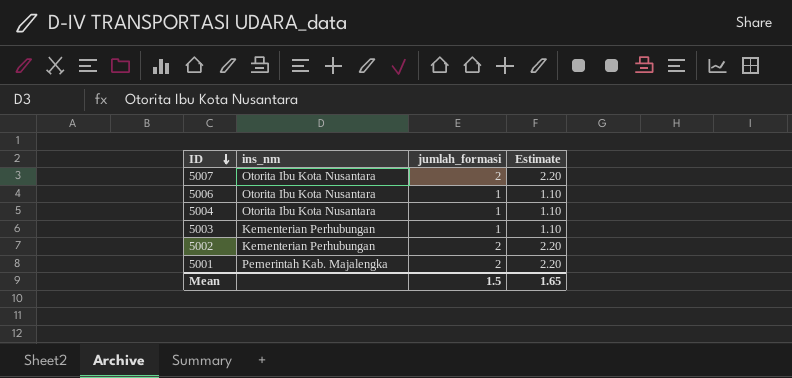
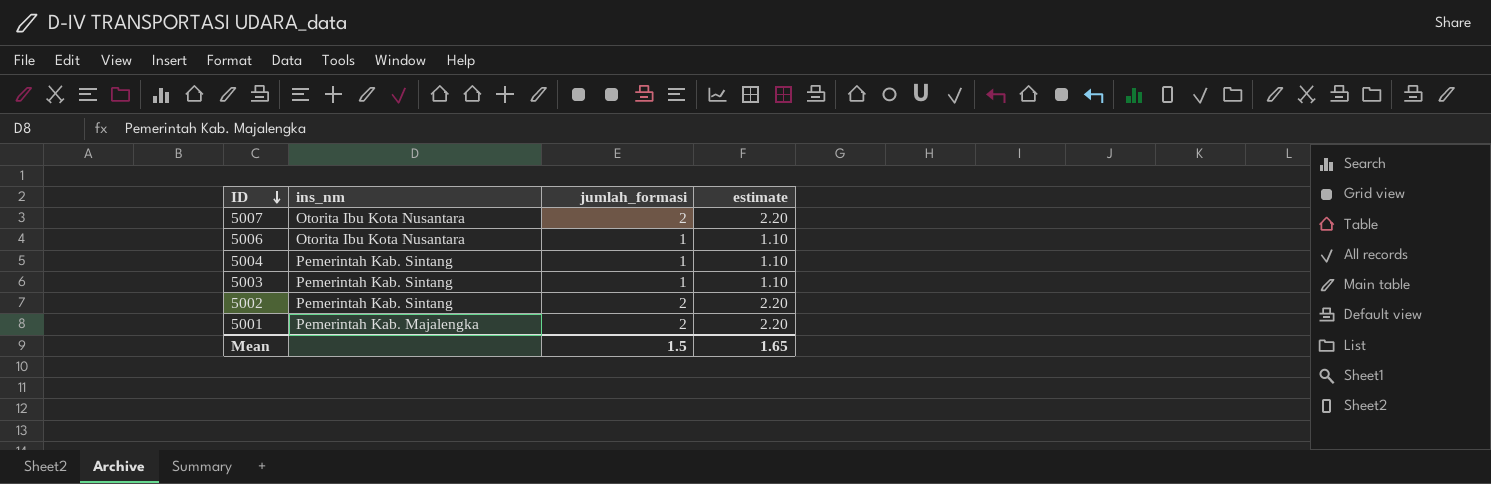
column name: Estimate -> estimate
5004 | ins_nm: Otorita Ibu Kota Nusantara -> Pemerintah Kab. Sintang
5003 | ins_nm: Kementerian Perhubungan -> Pemerintah Kab. Sintang
5002 | ins_nm: Kementerian Perhubungan -> Pemerintah Kab. Sintang

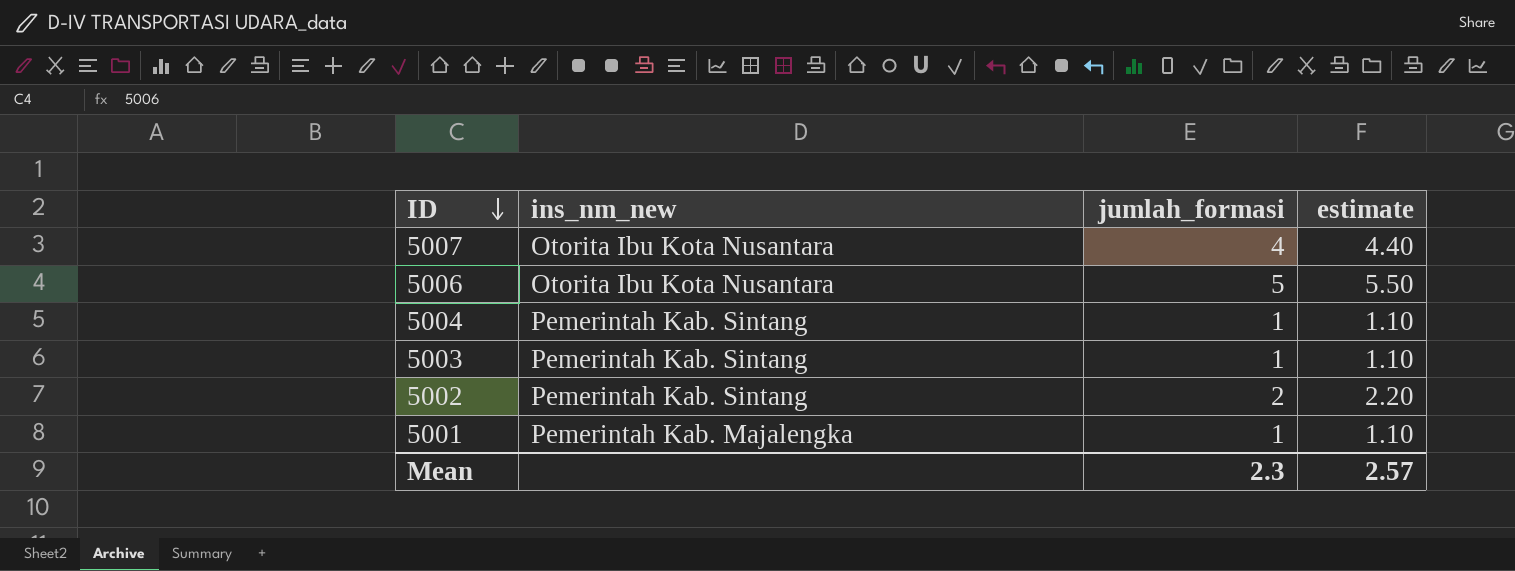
column name: ins_nm -> ins_nm_new
5007 | jumlah_formasi: 2 -> 4
5007 | estimate: 2.20 -> 4.40
5006 | jumlah_formasi: 1 -> 5
5006 | estimate: 1.10 -> 5.50
5001 | jumlah_formasi: 2 -> 1
5001 | estimate: 2.20 -> 1.10
Mean | jumlah_formasi: 1.5 -> 2.3
Mean | estimate: 1.65 -> 2.57

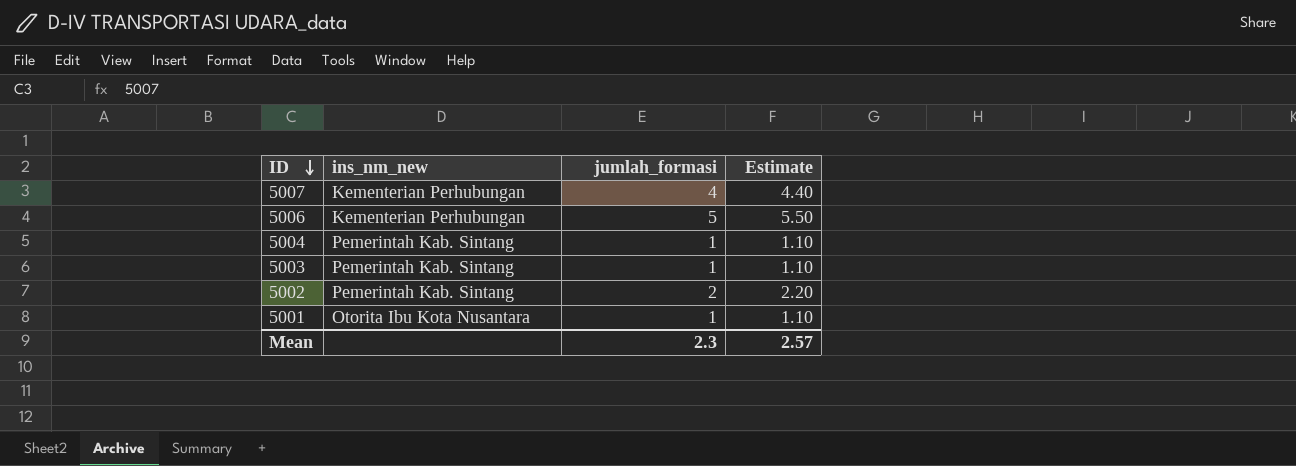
column name: estimate -> Estimate
5007 | ins_nm_new: Otorita Ibu Kota Nusantara -> Kementerian Perhubungan
5006 | ins_nm_new: Otorita Ibu Kota Nusantara -> Kementerian Perhubungan
5001 | ins_nm_new: Pemerintah Kab. Majalengka -> Otorita Ibu Kota Nusantara

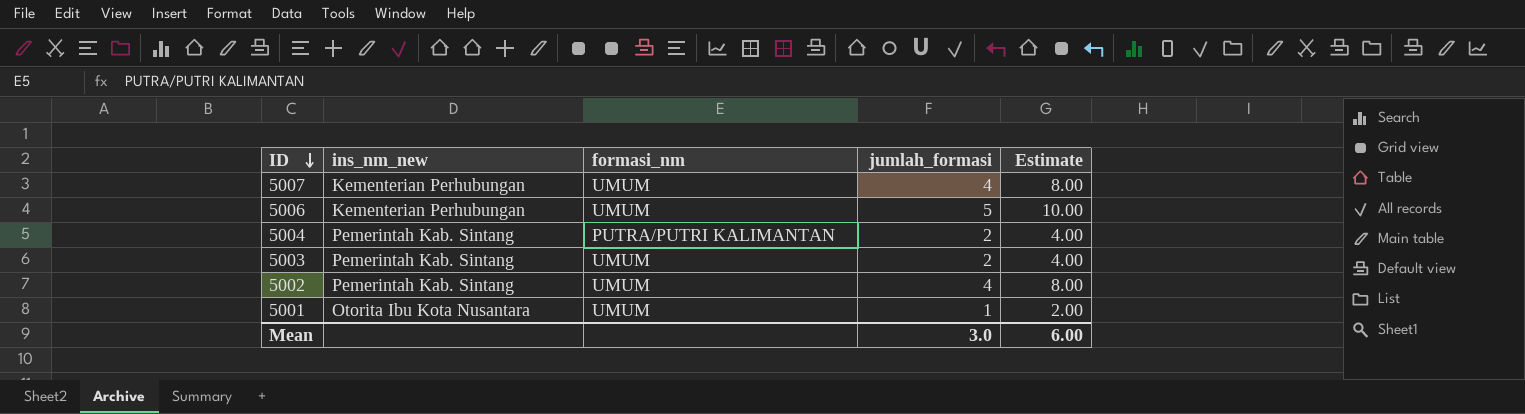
column formasi_nm | position: none -> 3
column Estimate | formula: [jumlah_formasi] * 1.1 -> [jumlah_formasi] * 2
5004 | jumlah_formasi: 1 -> 2
5003 | jumlah_formasi: 1 -> 2
5002 | jumlah_formasi: 2 -> 4
Mean | jumlah_formasi: 2.3 -> 3.0
Mean | Estimate: 2.57 -> 6.00

